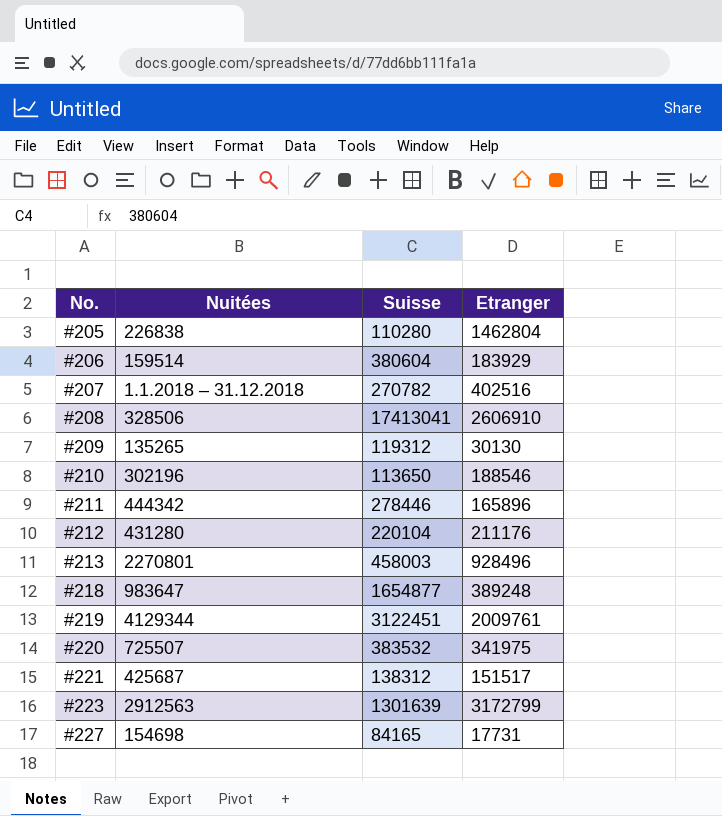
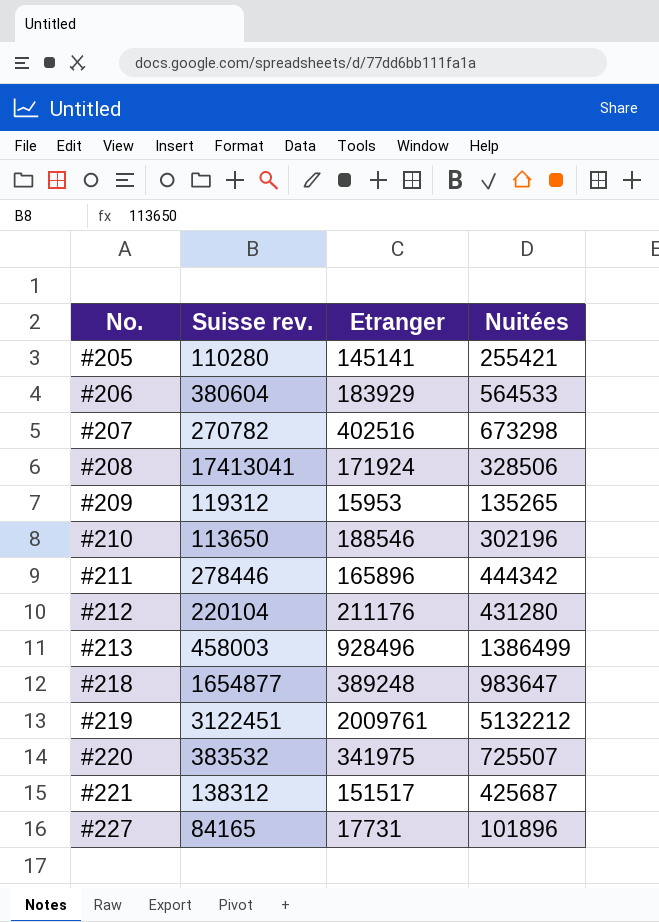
column name: Suisse -> Suisse rev.
column Nuitées | position: 2 -> 4
row #223: 2912563 | 1301639 | 3172799 -> none
#205 | Etranger: 1462804 -> 145141
#205 | Nuitées: 226838 -> 255421
#206 | Nuitées: 159514 -> 564533
#207 | Nuitées: 1.1.2018 – 31.12.2018 -> 673298
#208 | Etranger: 2606910 -> 171924
#209 | Etranger: 30130 -> 15953
#213 | Nuitées: 2270801 -> 1386499
#219 | Nuitées: 4129344 -> 5132212
#227 | Nuitées: 154698 -> 101896

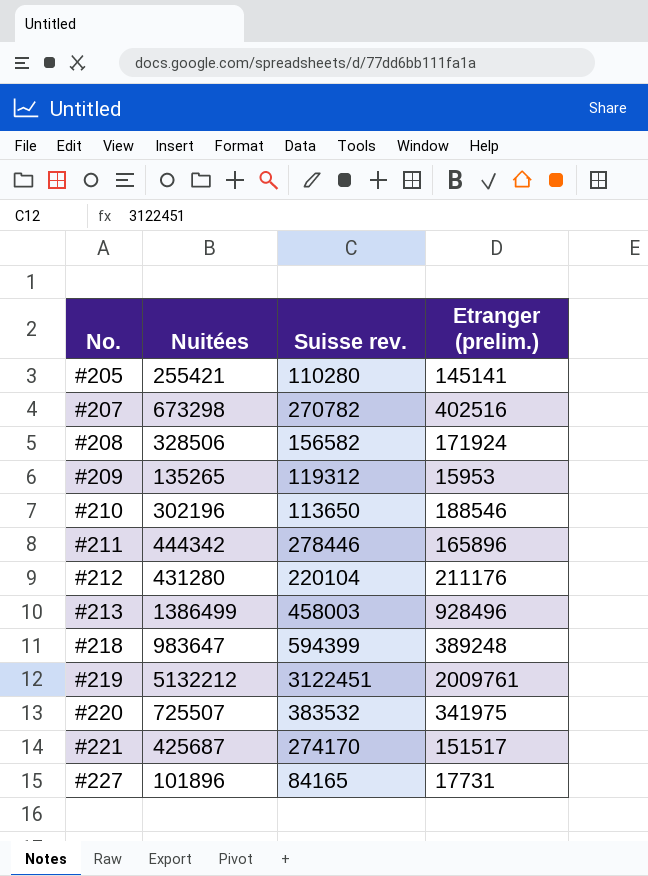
column Nuitées | position: 4 -> 2
column name: Etranger -> Etranger (prelim.)
row #206: 380604 | 183929 | 564533 -> none
#208 | Suisse rev.: 17413041 -> 156582
#218 | Suisse rev.: 1654877 -> 594399
#221 | Suisse rev.: 138312 -> 274170

